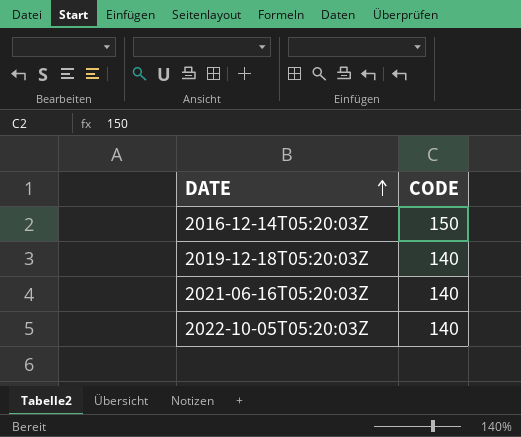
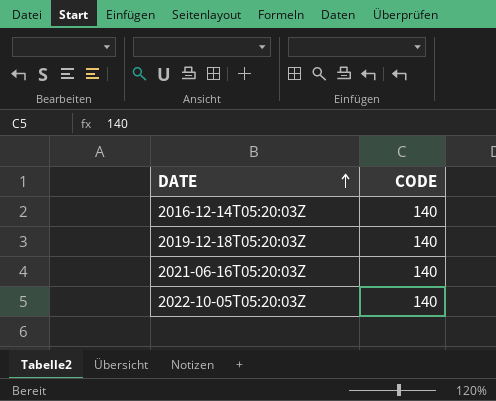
2016-12-14T05:20:03Z | CODE: 150 -> 140

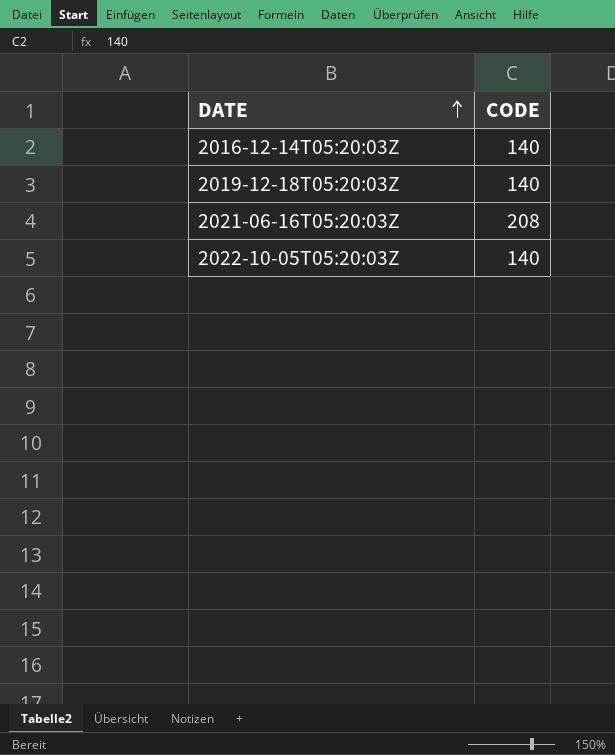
2021-06-16T05:20:03Z | CODE: 140 -> 208

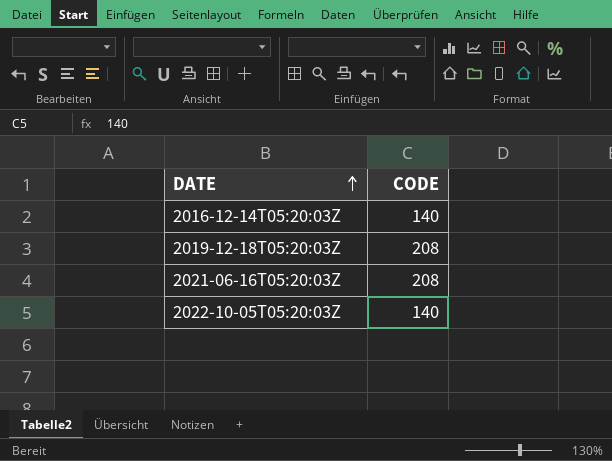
2019-12-18T05:20:03Z | CODE: 140 -> 208

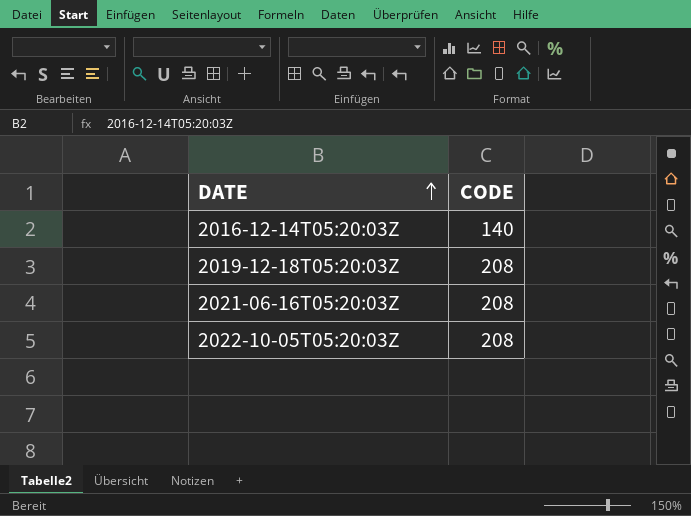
2022-10-05T05:20:03Z | CODE: 140 -> 208

